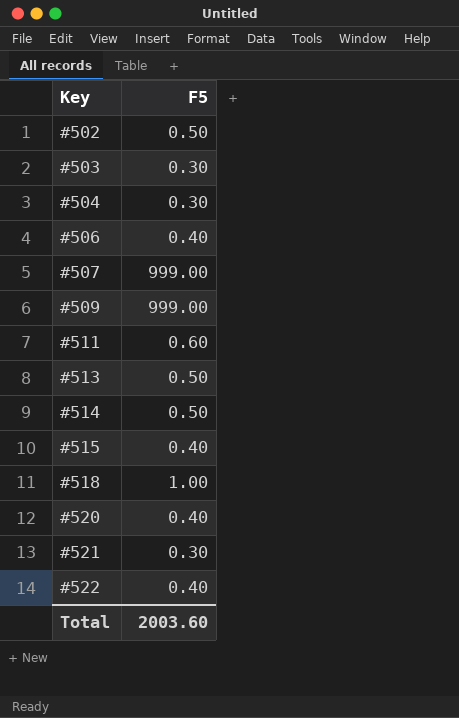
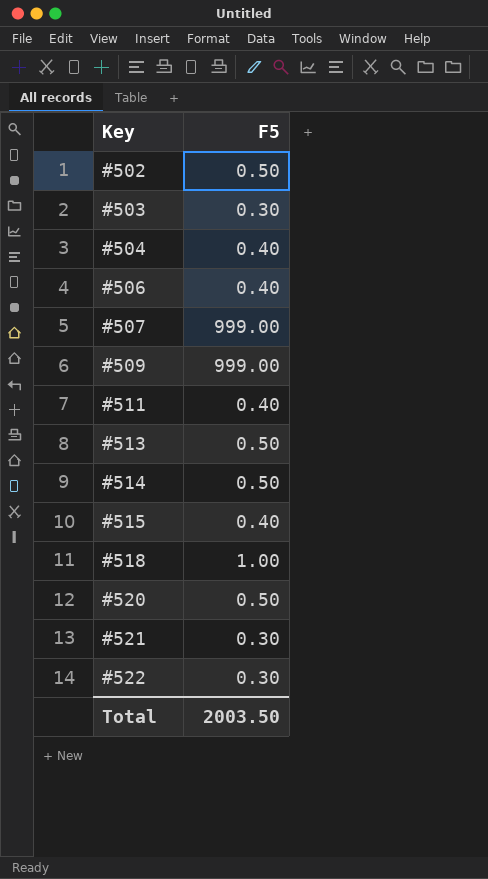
#504 | F5: 0.30 -> 0.40
#511 | F5: 0.60 -> 0.40
#520 | F5: 0.40 -> 0.50
#522 | F5: 0.40 -> 0.30
Total | F5: 2003.60 -> 2003.50

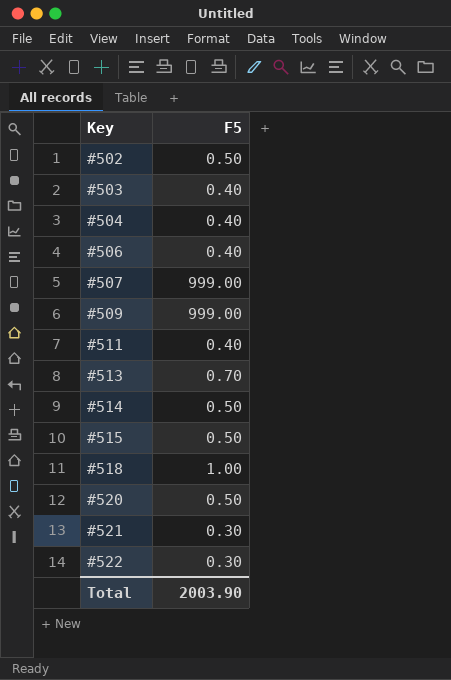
#503 | F5: 0.30 -> 0.40
#513 | F5: 0.50 -> 0.70
#515 | F5: 0.40 -> 0.50
Total | F5: 2003.50 -> 2003.90

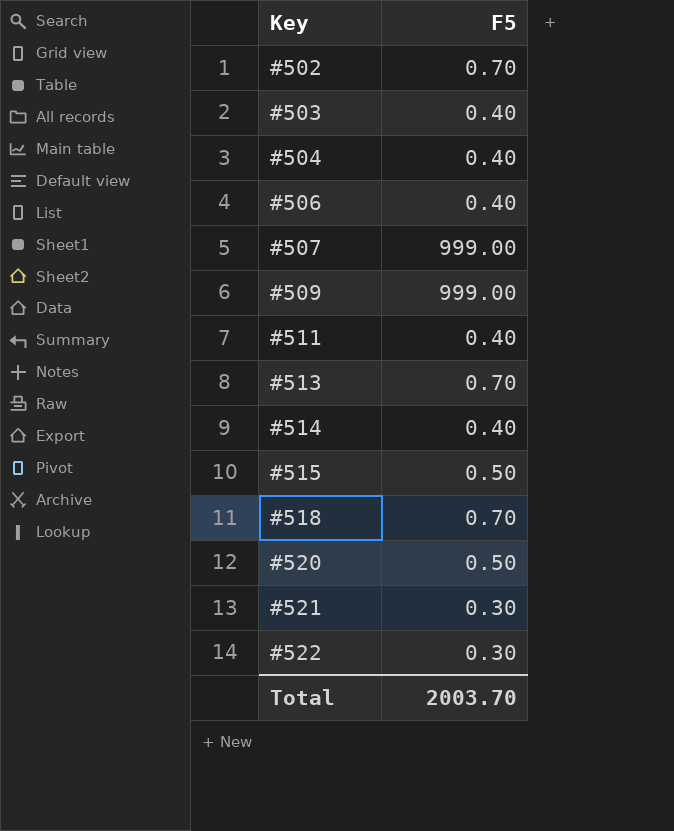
#502 | F5: 0.50 -> 0.70
#514 | F5: 0.50 -> 0.40
#518 | F5: 1.00 -> 0.70
Total | F5: 2003.90 -> 2003.70

